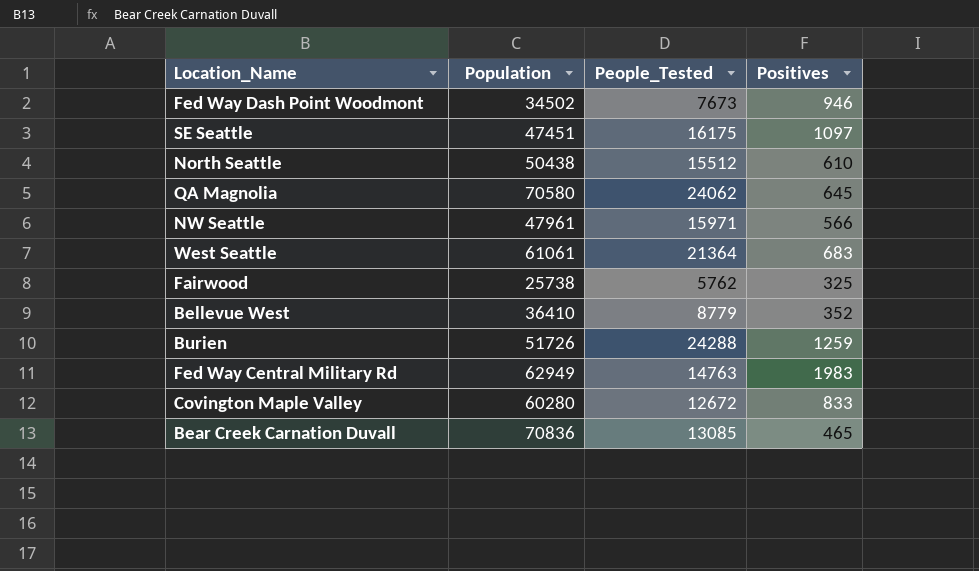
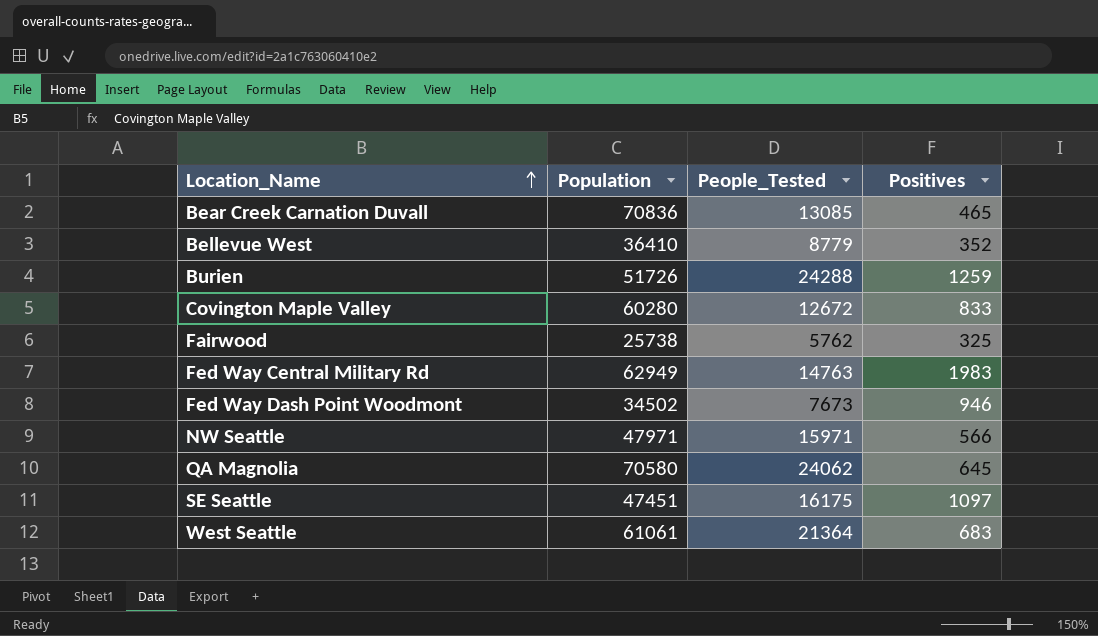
row order: none -> Location_Name ascending
row North Seattle: 50438 | 15512 | 610 -> none
NW Seattle | Population: 47961 -> 47971

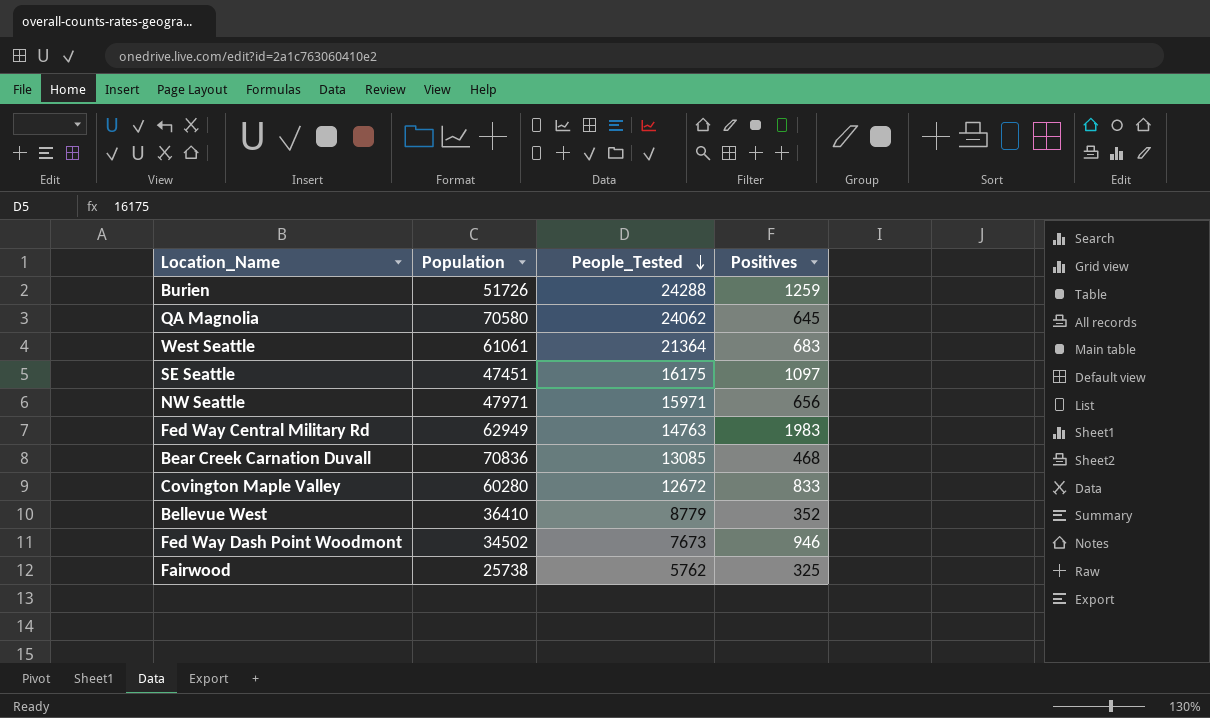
row order: Location_Name ascending -> People_Tested descending
NW Seattle | Positives: 566 -> 656
Bear Creek Carnation Duvall | Positives: 465 -> 468

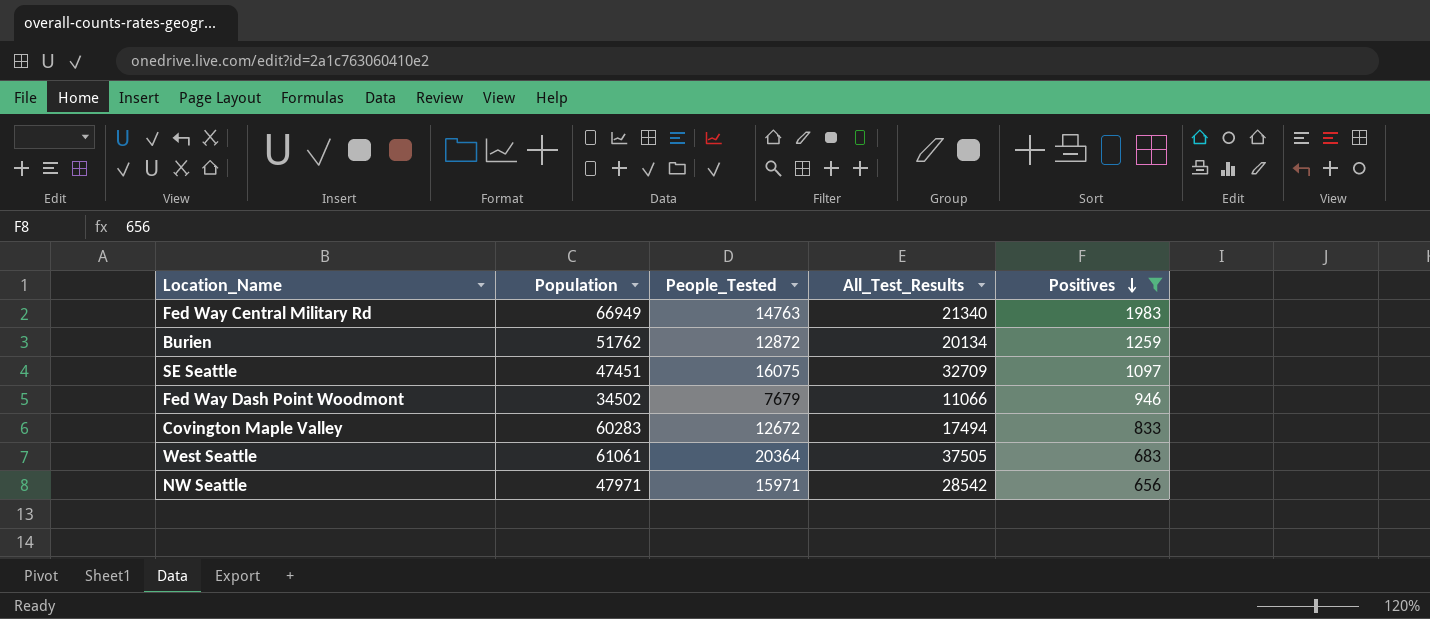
filter: none -> Positives >= 656
row order: People_Tested descending -> Positives descending
column All_Test_Results | position: none -> 4
Fed Way Central Military Rd | Population: 62949 -> 66949
Burien | Population: 51726 -> 51762
Burien | People_Tested: 24288 -> 12872
SE Seattle | People_Tested: 16175 -> 16075
Fed Way Dash Point Woodmont | People_Tested: 7673 -> 7679
Covington Maple Valley | Population: 60280 -> 60283
West Seattle | People_Tested: 21364 -> 20364

